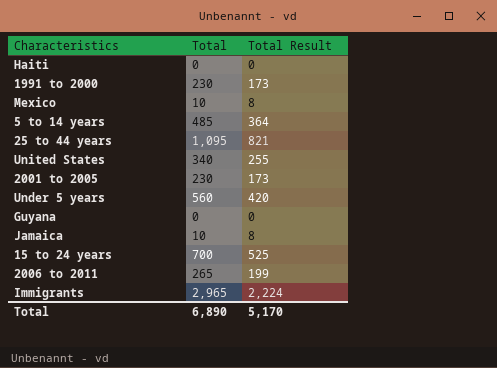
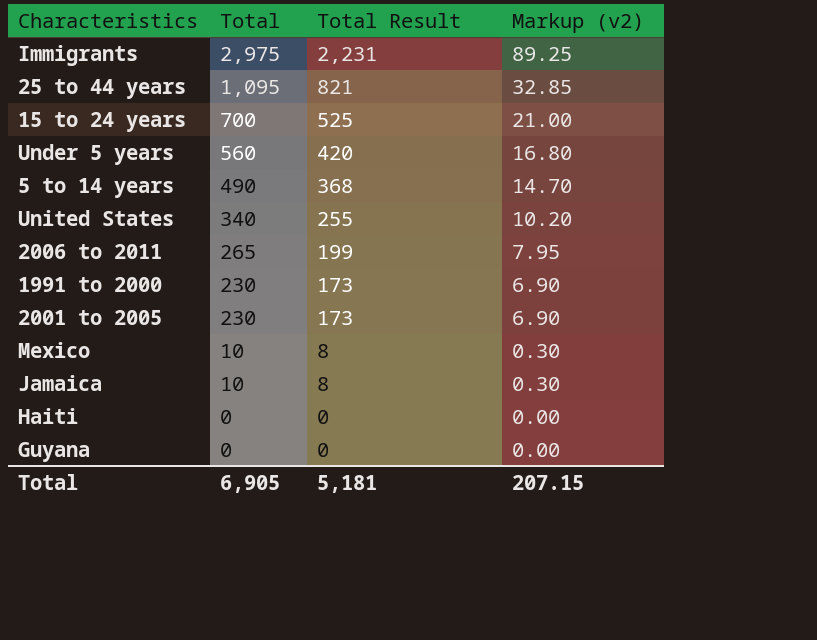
row order: none -> Total descending
column Markup (v2) | formula: none -> [Total] * 0.03
Immigrants | Total: 2,965 -> 2,975
Immigrants | Total Result: 2,224 -> 2,231
5 to 14 years | Total: 485 -> 490
5 to 14 years | Total Result: 364 -> 368
Total | Total: 6,890 -> 6,905
Total | Total Result: 5,170 -> 5,181

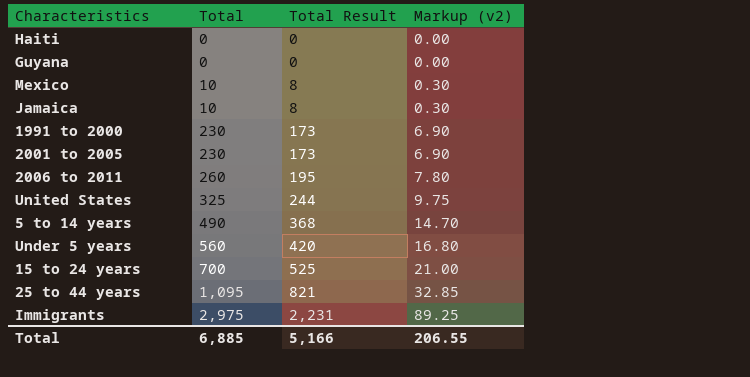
row order: Total descending -> Total ascending
2006 to 2011 | Total: 265 -> 260
2006 to 2011 | Total Result: 199 -> 195
2006 to 2011 | Markup (v2): 7.95 -> 7.80
United States | Total: 340 -> 325
United States | Total Result: 255 -> 244
United States | Markup (v2): 10.20 -> 9.75
Total | Total: 6,905 -> 6,885
Total | Total Result: 5,181 -> 5,166
Total | Markup (v2): 207.15 -> 206.55

